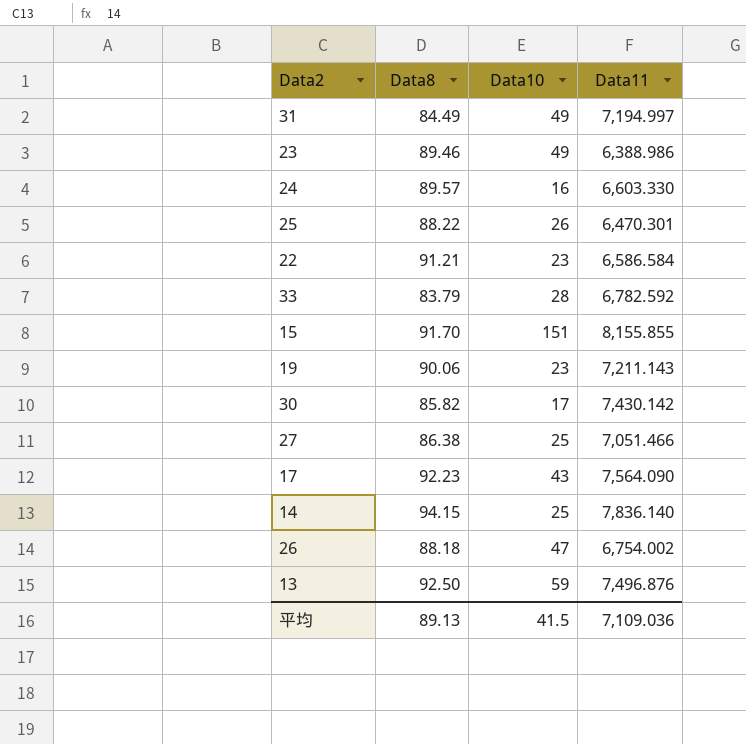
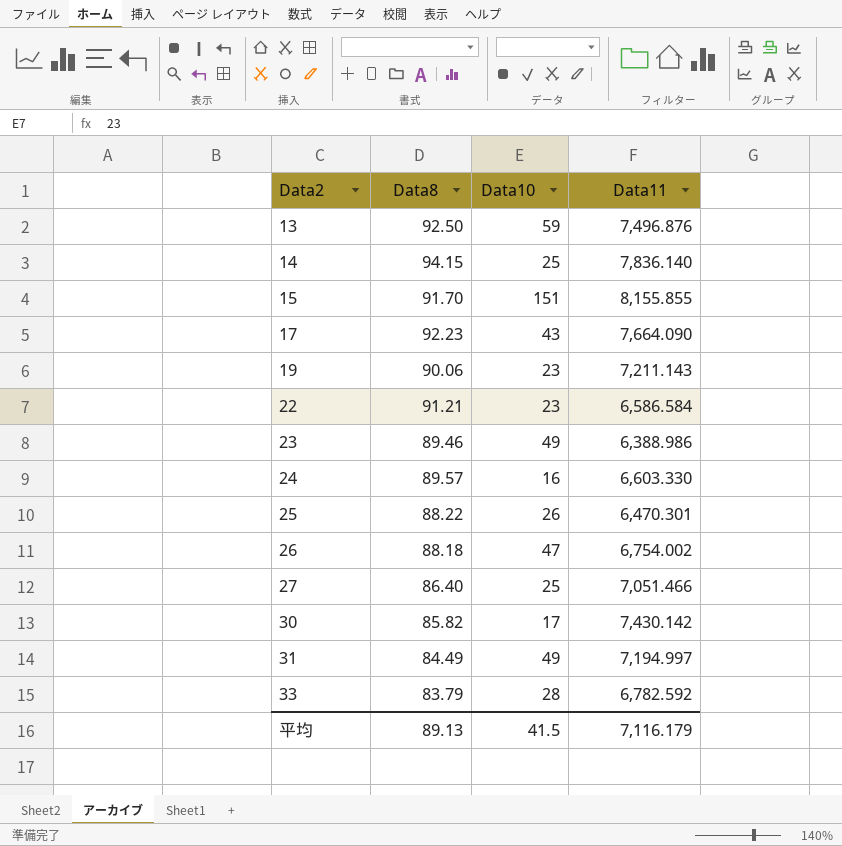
row order: none -> Data2 ascending
17 | Data11: 7,564.090 -> 7,664.090
27 | Data8: 86.38 -> 86.40
平均 | Data11: 7,109.036 -> 7,116.179

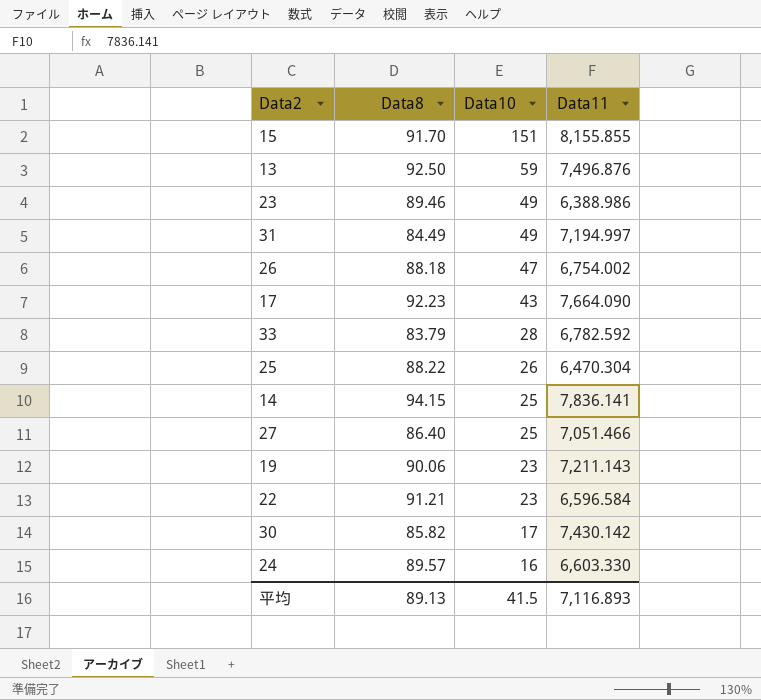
row order: Data2 ascending -> Data10 descending
25 | Data11: 6,470.301 -> 6,470.304
14 | Data11: 7,836.140 -> 7,836.141
22 | Data11: 6,586.584 -> 6,596.584
平均 | Data11: 7,116.179 -> 7,116.893

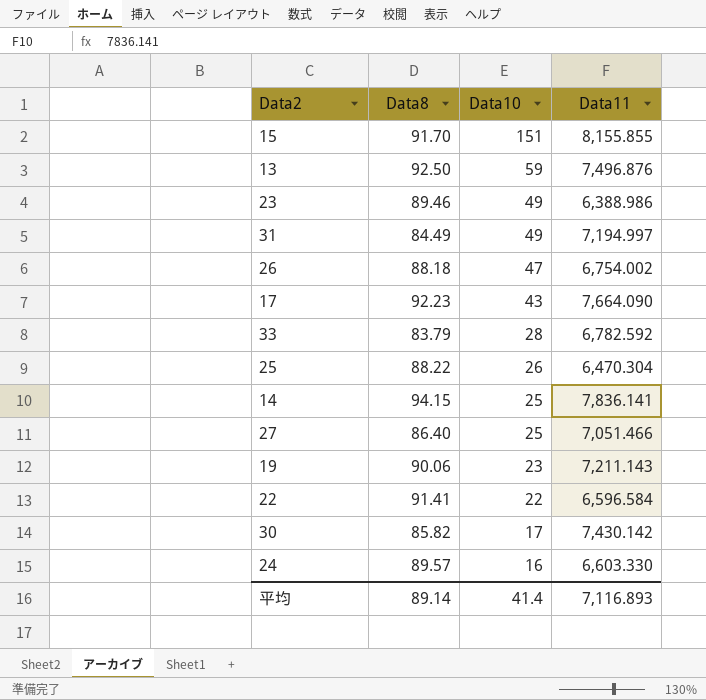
22 | Data8: 91.21 -> 91.41
22 | Data10: 23 -> 22
平均 | Data8: 89.13 -> 89.14
平均 | Data10: 41.5 -> 41.4

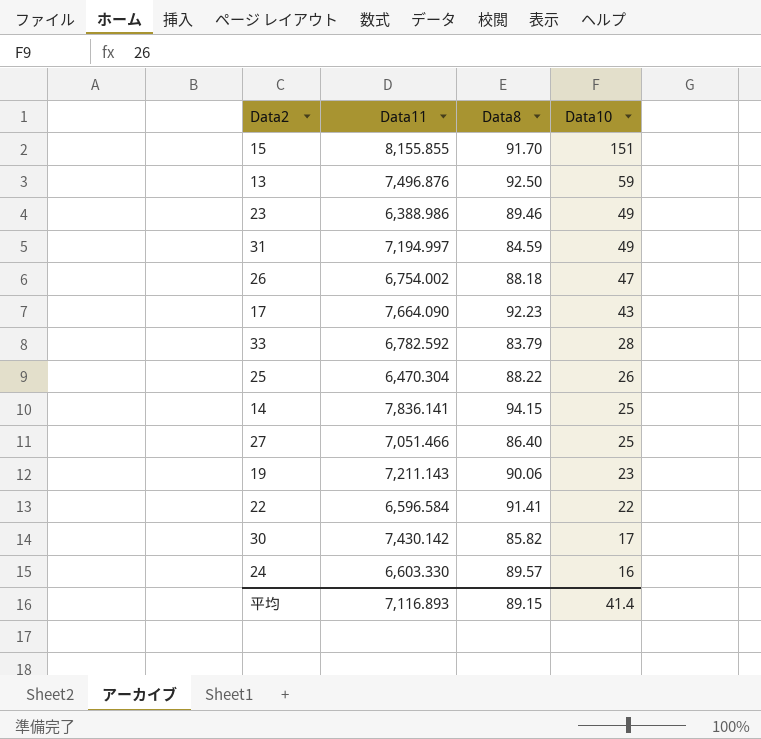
column Data11 | position: 4 -> 2
31 | Data8: 84.49 -> 84.59
平均 | Data8: 89.14 -> 89.15

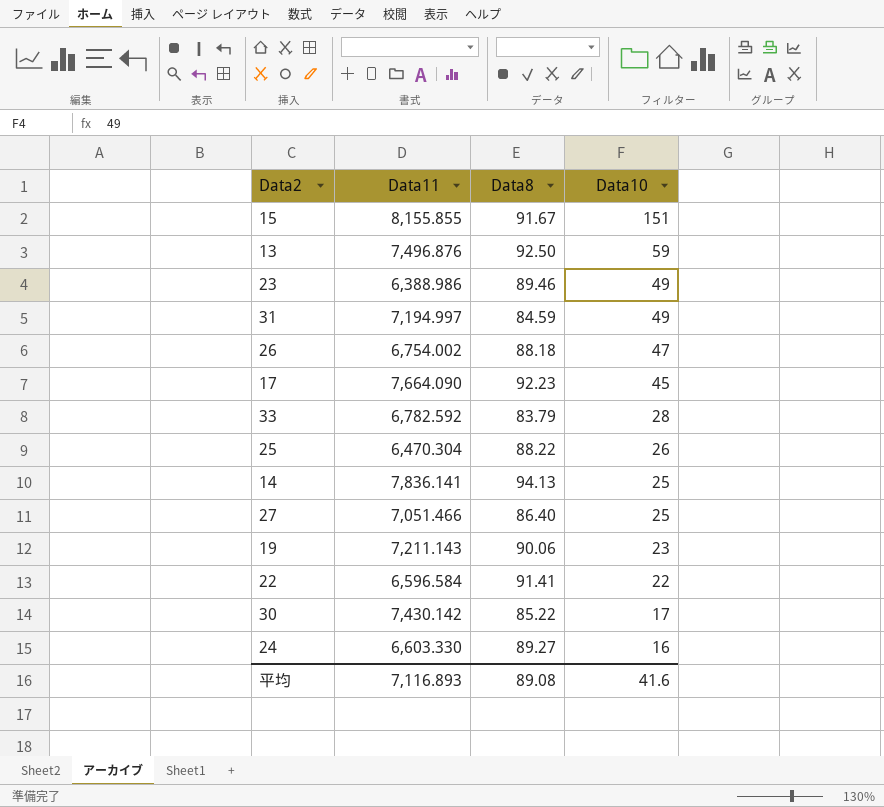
15 | Data8: 91.70 -> 91.67
17 | Data10: 43 -> 45
14 | Data8: 94.15 -> 94.13
30 | Data8: 85.82 -> 85.22
24 | Data8: 89.57 -> 89.27
平均 | Data8: 89.15 -> 89.08
平均 | Data10: 41.4 -> 41.6

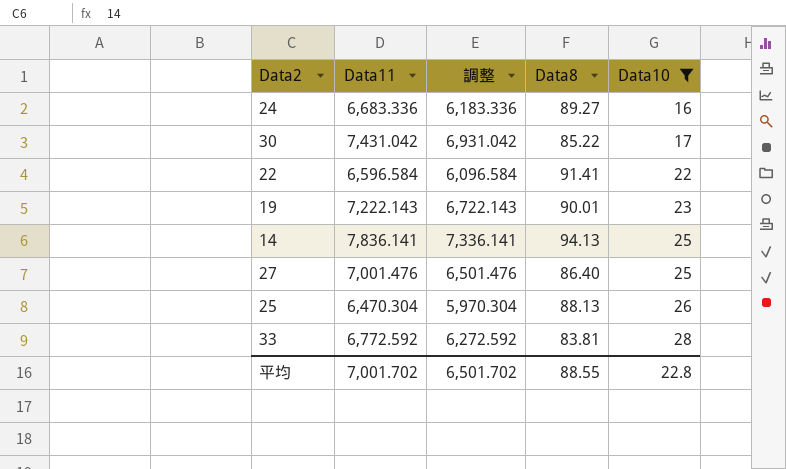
filter: none -> Data10 <= 28
row order: Data10 descending -> Data10 ascending
column 調整 | formula: none -> [Data11] - 500
24 | Data11: 6,603.330 -> 6,683.336
30 | Data11: 7,430.142 -> 7,431.042
19 | Data11: 7,211.143 -> 7,222.143
19 | Data8: 90.06 -> 90.01
27 | Data11: 7,051.466 -> 7,001.476
25 | Data8: 88.22 -> 88.13
33 | Data11: 6,782.592 -> 6,772.592
33 | Data8: 83.79 -> 83.81
平均 | Data11: 7,116.893 -> 7,001.702
平均 | Data8: 89.08 -> 88.55
平均 | Data10: 41.6 -> 22.8

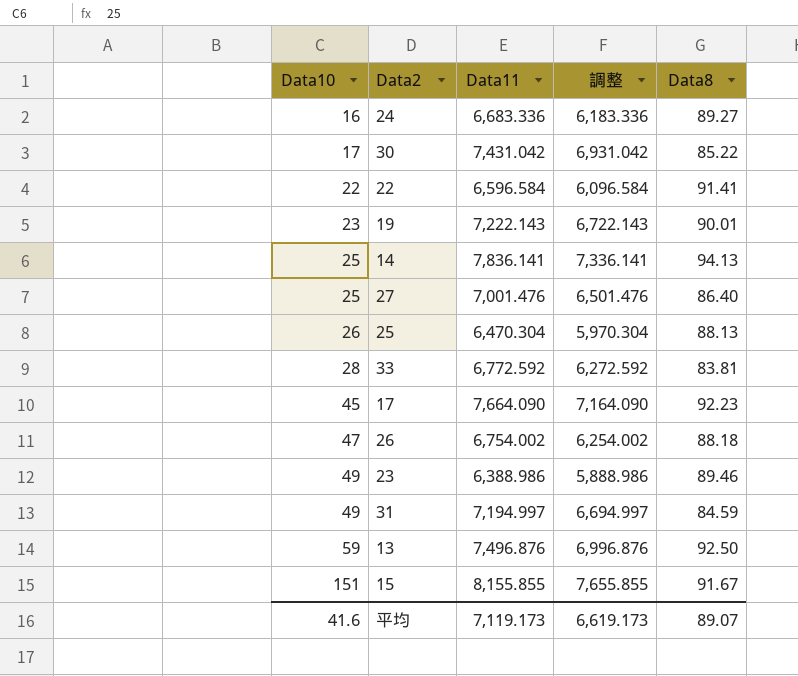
filter: Data10 <= 28 -> none
column Data10 | position: 5 -> 1
平均 | Data10: 22.8 -> 41.6
平均 | Data11: 7,001.702 -> 7,119.173
平均 | 調整: 6,501.702 -> 6,619.173
平均 | Data8: 88.55 -> 89.07

